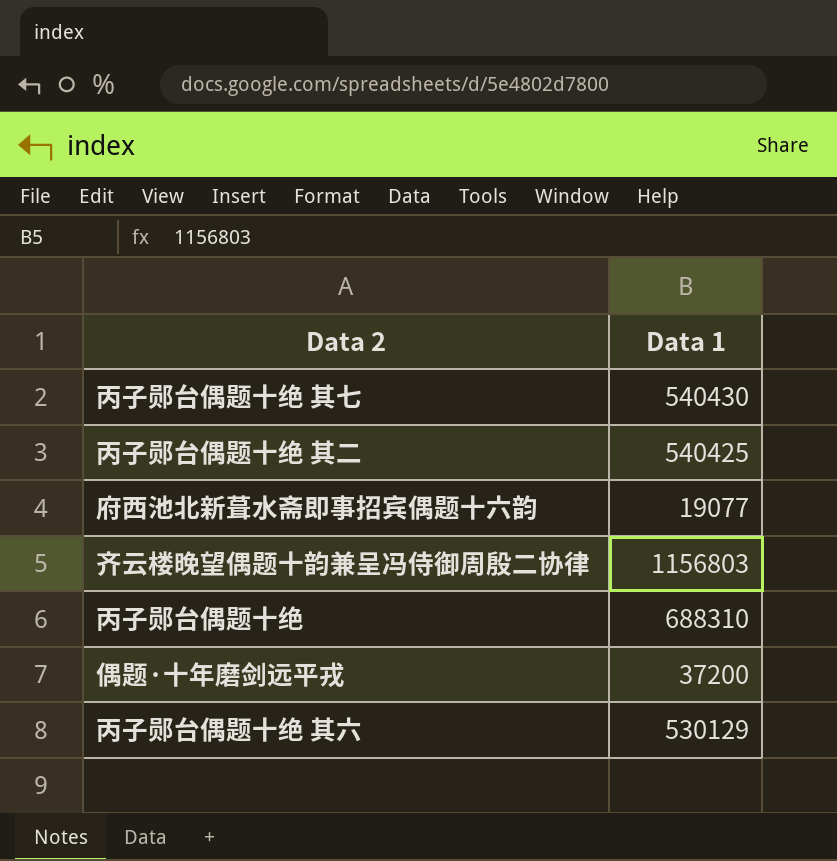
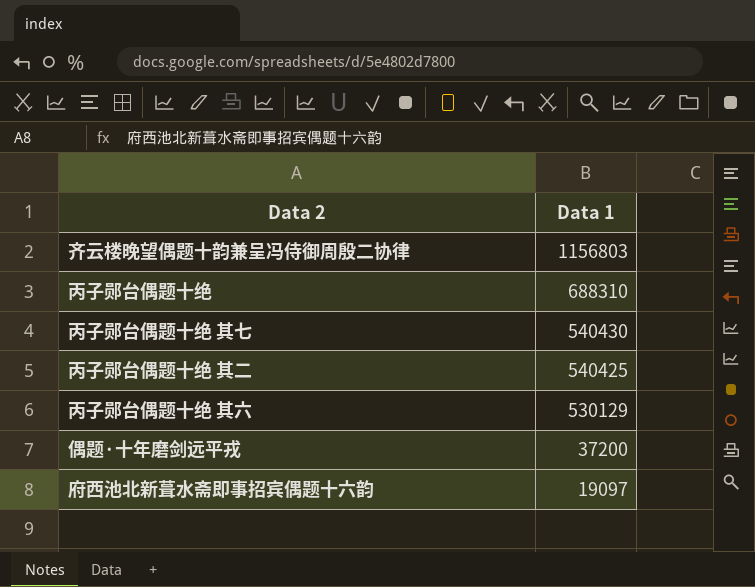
row order: none -> Data 1 descending
府西池北新葺水斋即事招宾偶题十六韵 | Data 1: 19077 -> 19097

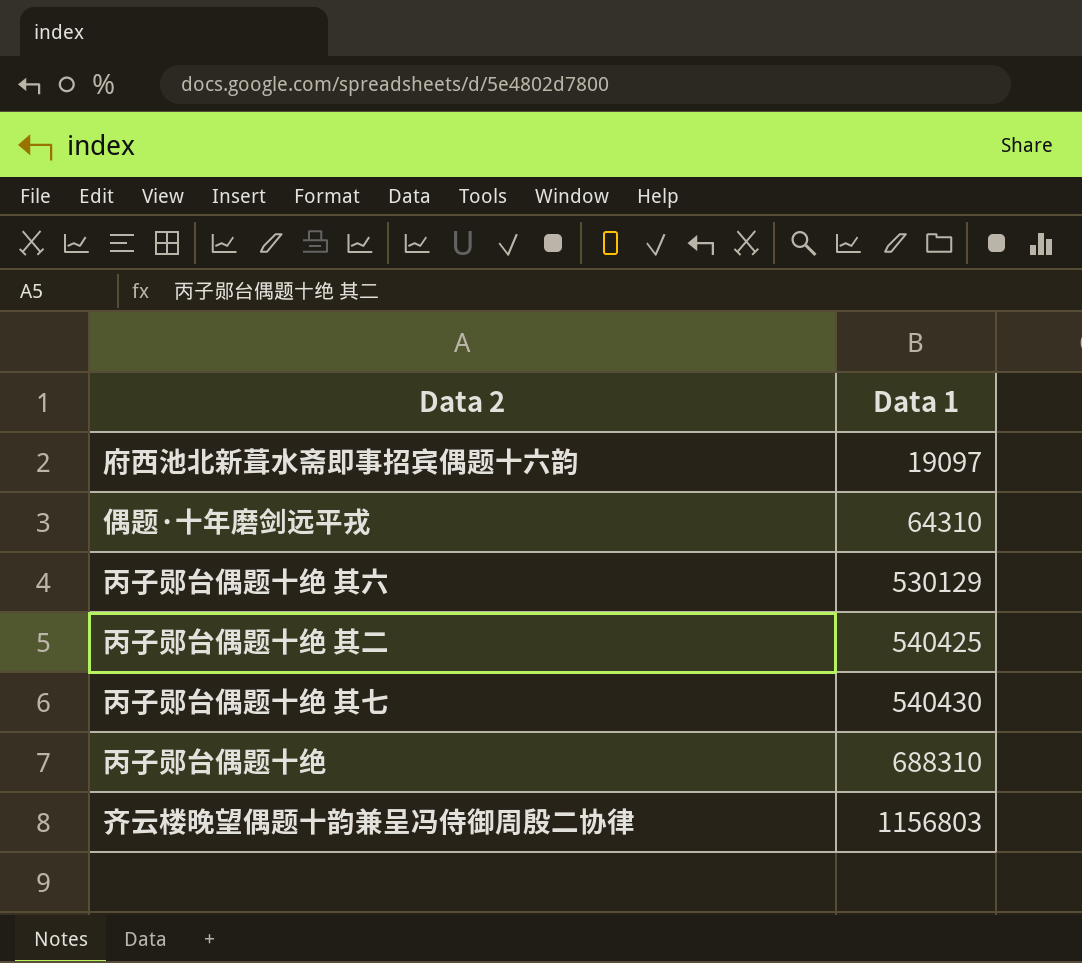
row order: Data 1 descending -> Data 1 ascending
偶题·十年磨剑远平戎 | Data 1: 37200 -> 64310

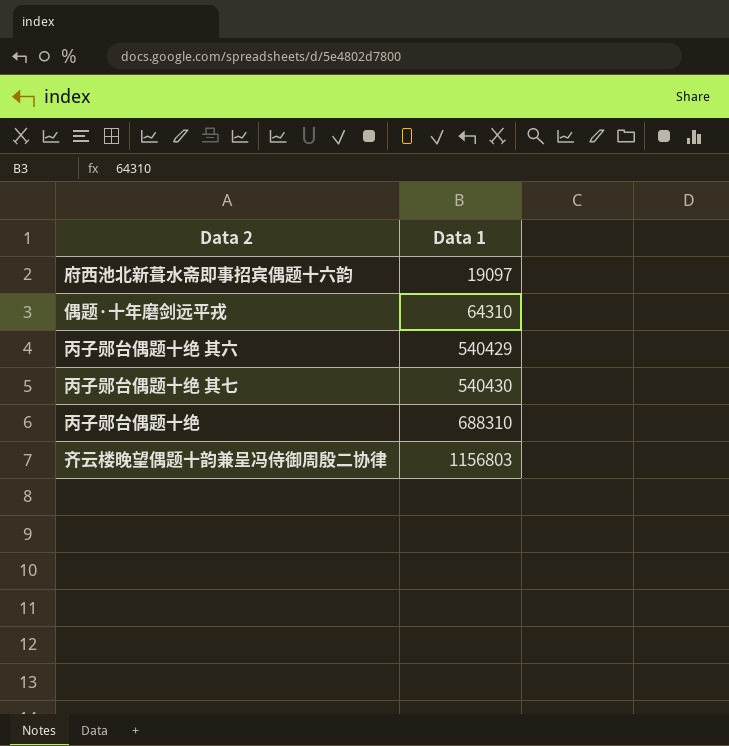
row 丙子郧台偶题十绝 其二: 540425 -> none
丙子郧台偶题十绝 其六 | Data 1: 530129 -> 540429

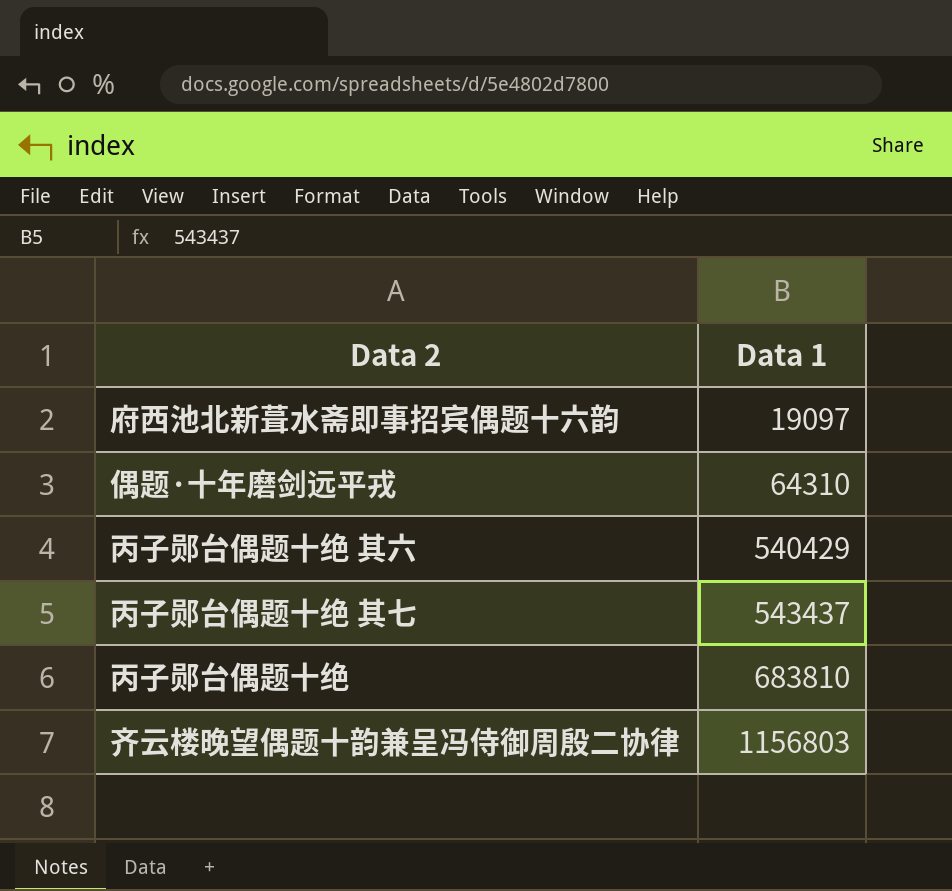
丙子郧台偶题十绝 其七 | Data 1: 540430 -> 543437
丙子郧台偶题十绝 | Data 1: 688310 -> 683810

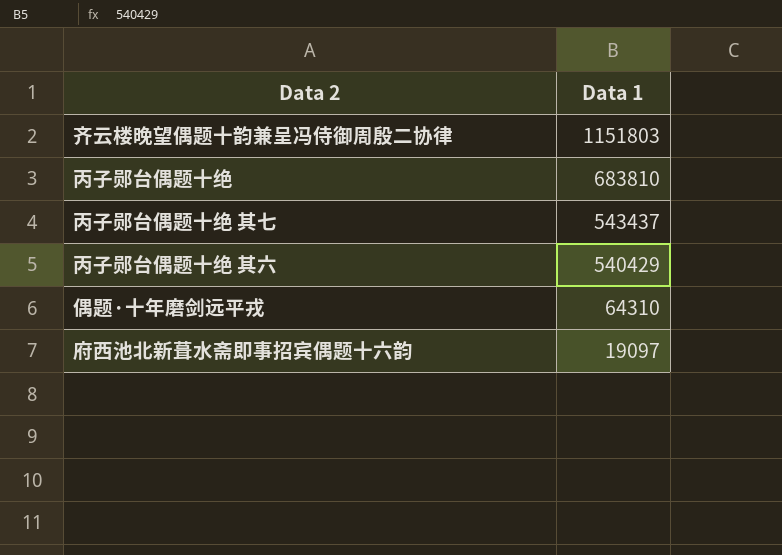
row order: Data 1 ascending -> Data 1 descending
齐云楼晚望偶题十韵兼呈冯侍御周殷二协律 | Data 1: 1156803 -> 1151803

